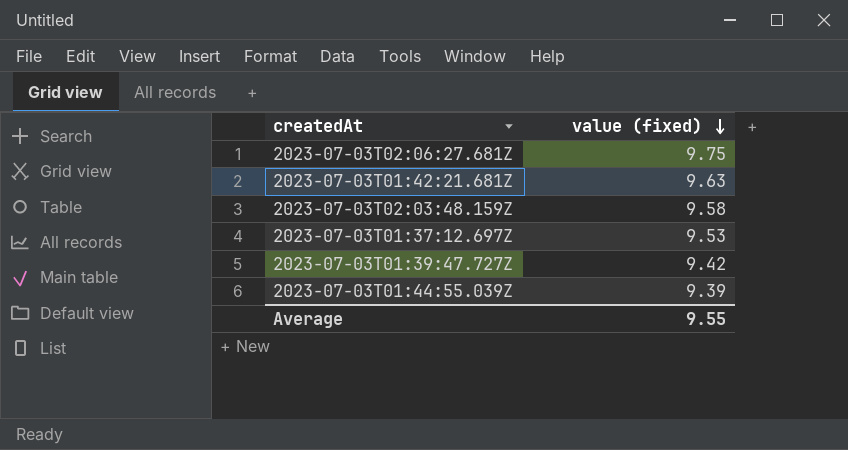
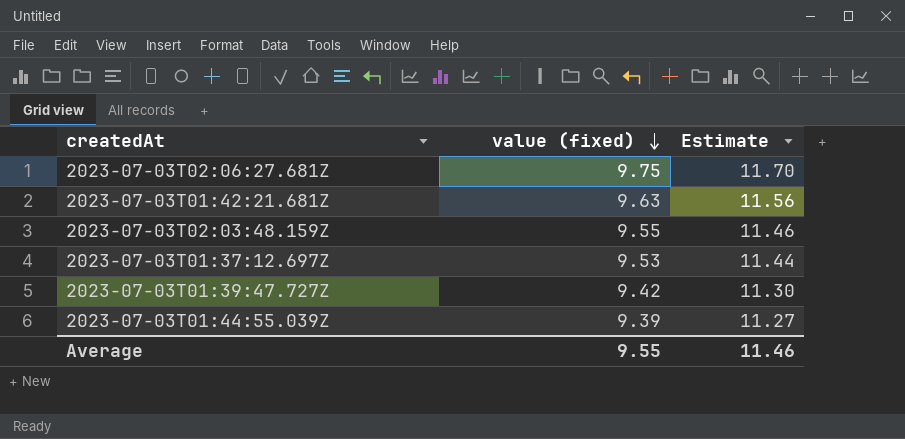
column Estimate | formula: none -> [value (fixed)] * 1.2
2023-07-03T02:03:48.159Z | value (fixed): 9.58 -> 9.55

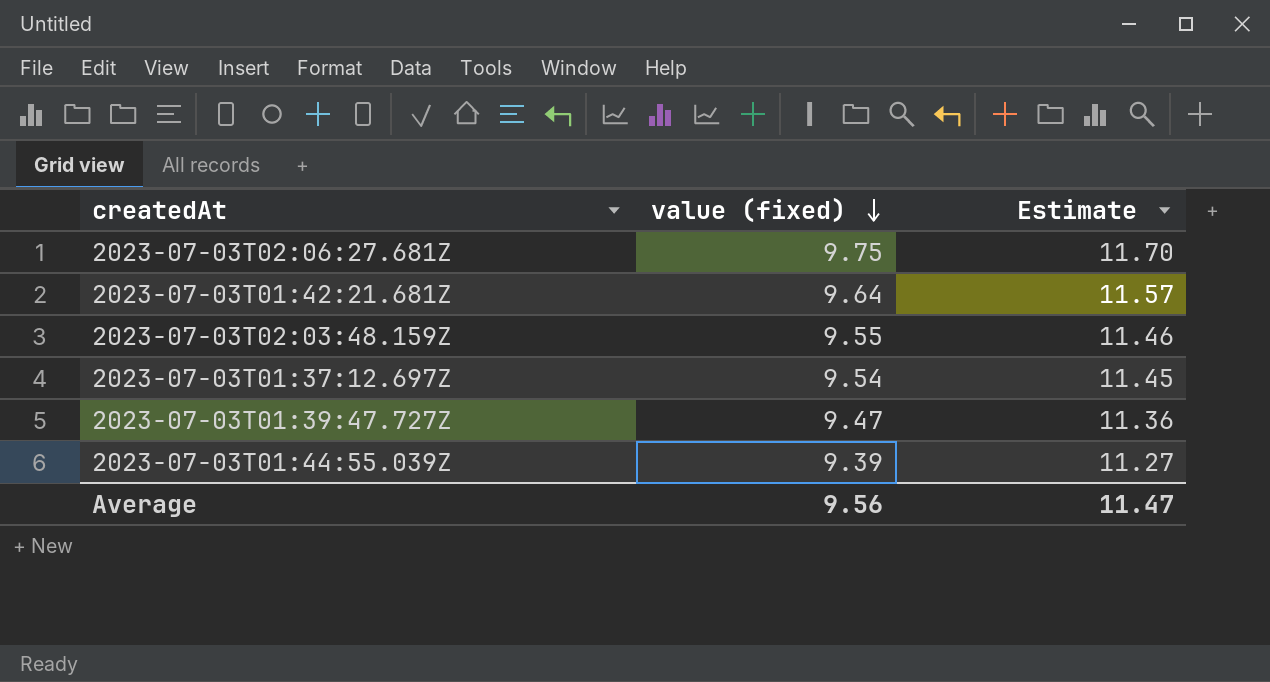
2023-07-03T01:42:21.681Z | value (fixed): 9.63 -> 9.64
2023-07-03T01:42:21.681Z | Estimate: 11.56 -> 11.57
2023-07-03T01:37:12.697Z | value (fixed): 9.53 -> 9.54
2023-07-03T01:37:12.697Z | Estimate: 11.44 -> 11.45
2023-07-03T01:39:47.727Z | value (fixed): 9.42 -> 9.47
2023-07-03T01:39:47.727Z | Estimate: 11.30 -> 11.36
Average | value (fixed): 9.55 -> 9.56
Average | Estimate: 11.46 -> 11.47

